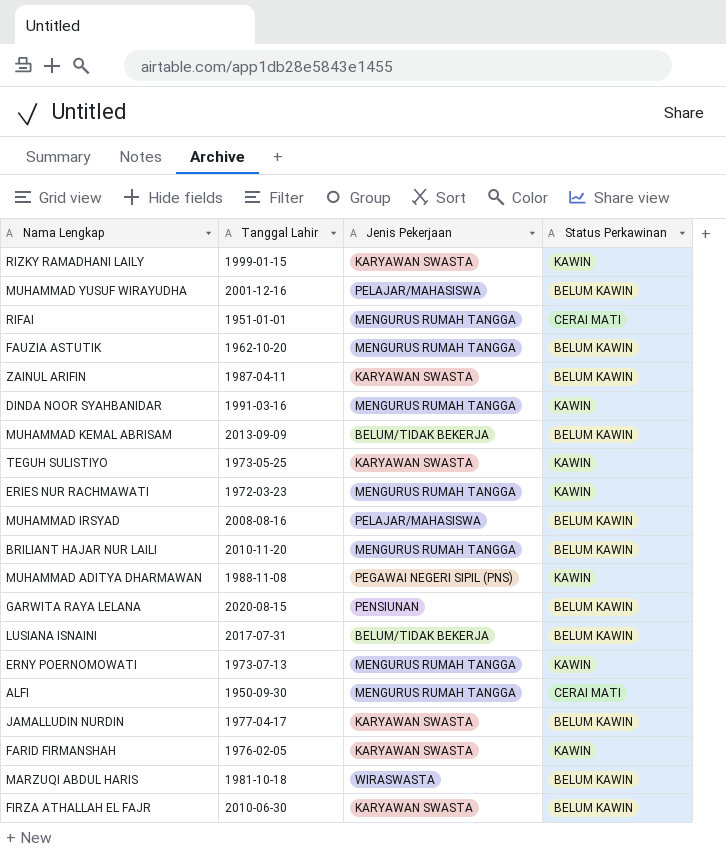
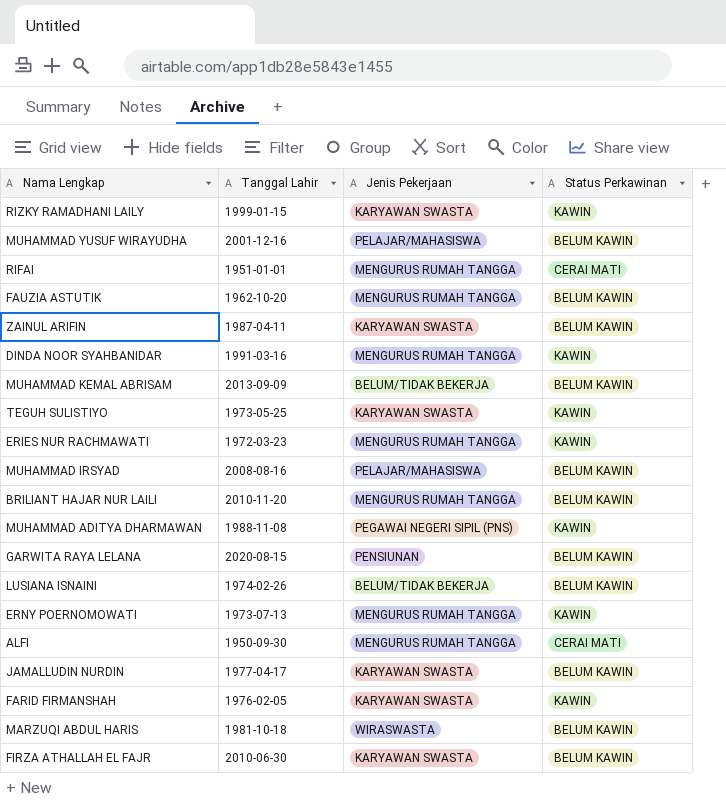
LUSIANA ISNAINI | Tanggal Lahir: 2017-07-31 -> 1974-02-26

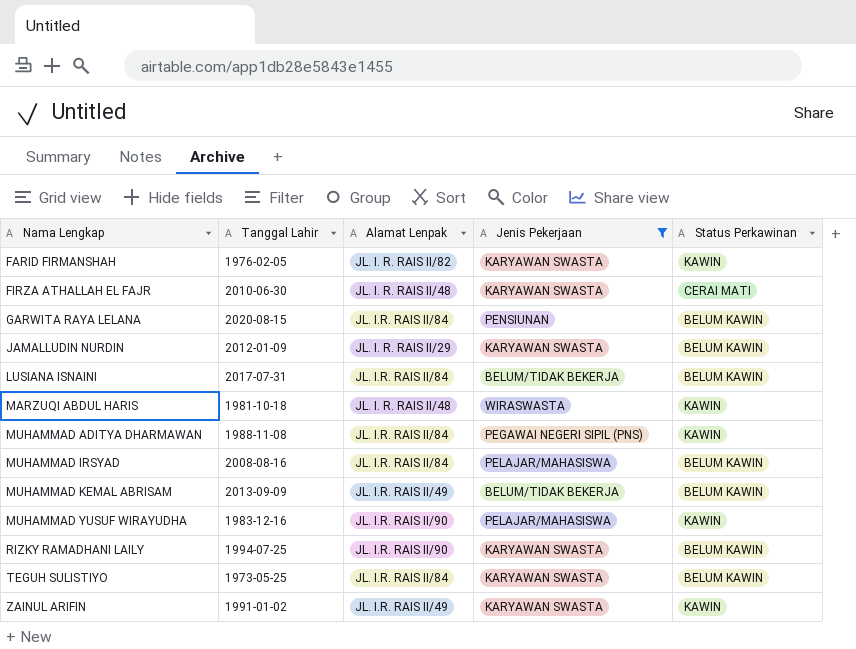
filter: none -> Jenis Pekerjaan != MENGURUS RUMAH TANGGA
row order: none -> Nama Lengkap ascending
column Alamat Lenpak | position: none -> 3
FIRZA ATHALLAH EL FAJR | Status Perkawinan: BELUM KAWIN -> CERAI MATI
JAMALLUDIN NURDIN | Tanggal Lahir: 1977-04-17 -> 2012-01-09
LUSIANA ISNAINI | Tanggal Lahir: 1974-02-26 -> 2017-07-31
MARZUQI ABDUL HARIS | Status Perkawinan: BELUM KAWIN -> KAWIN
MUHAMMAD YUSUF WIRAYUDHA | Tanggal Lahir: 2001-12-16 -> 1983-12-16
MUHAMMAD YUSUF WIRAYUDHA | Status Perkawinan: BELUM KAWIN -> KAWIN
RIZKY RAMADHANI LAILY | Tanggal Lahir: 1999-01-15 -> 1994-07-25
RIZKY RAMADHANI LAILY | Status Perkawinan: KAWIN -> BELUM KAWIN
TEGUH SULISTIYO | Status Perkawinan: KAWIN -> BELUM KAWIN
ZAINUL ARIFIN | Tanggal Lahir: 1987-04-11 -> 1991-01-02
ZAINUL ARIFIN | Status Perkawinan: BELUM KAWIN -> KAWIN

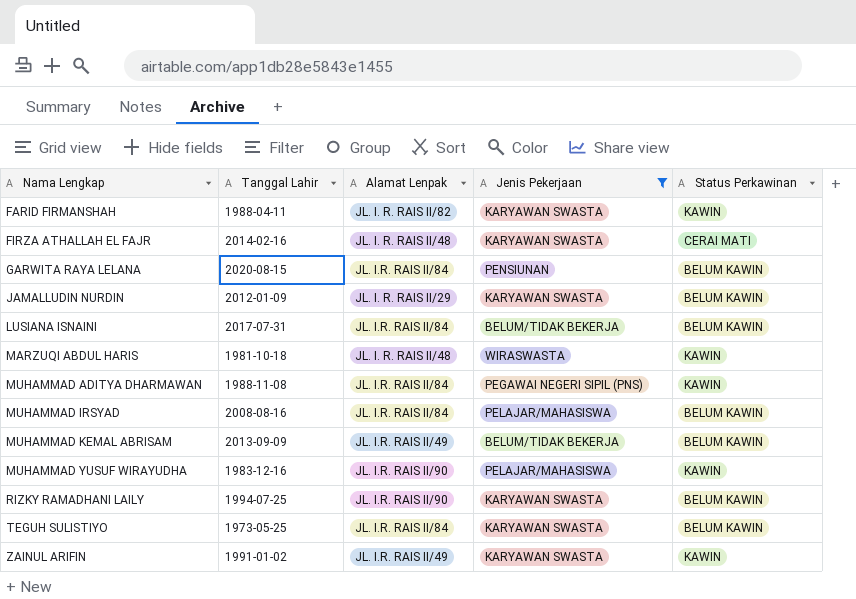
FARID FIRMANSHAH | Tanggal Lahir: 1976-02-05 -> 1988-04-11
FIRZA ATHALLAH EL FAJR | Tanggal Lahir: 2010-06-30 -> 2014-02-16

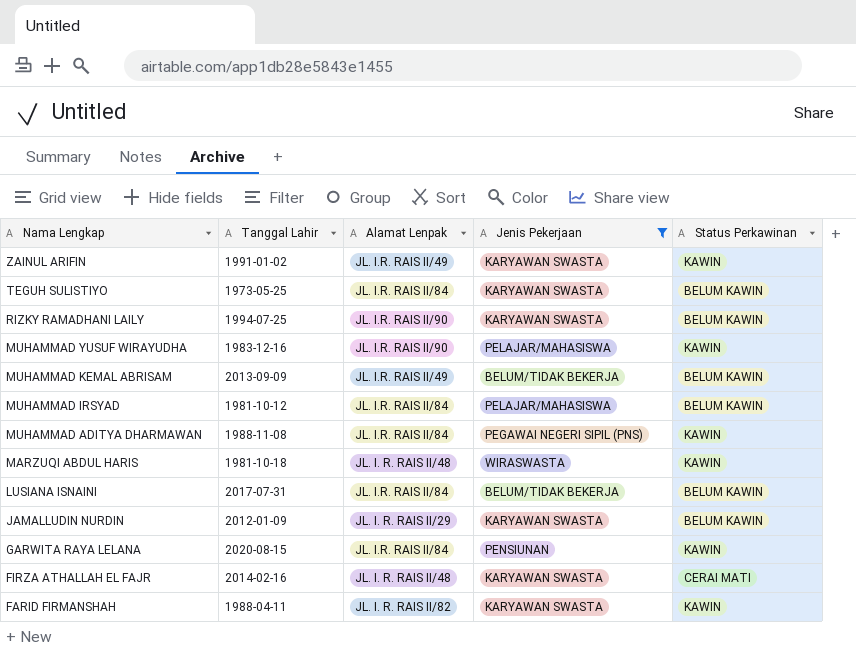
row order: Nama Lengkap ascending -> Nama Lengkap descending
MUHAMMAD IRSYAD | Tanggal Lahir: 2008-08-16 -> 1981-10-12
GARWITA RAYA LELANA | Status Perkawinan: BELUM KAWIN -> KAWIN

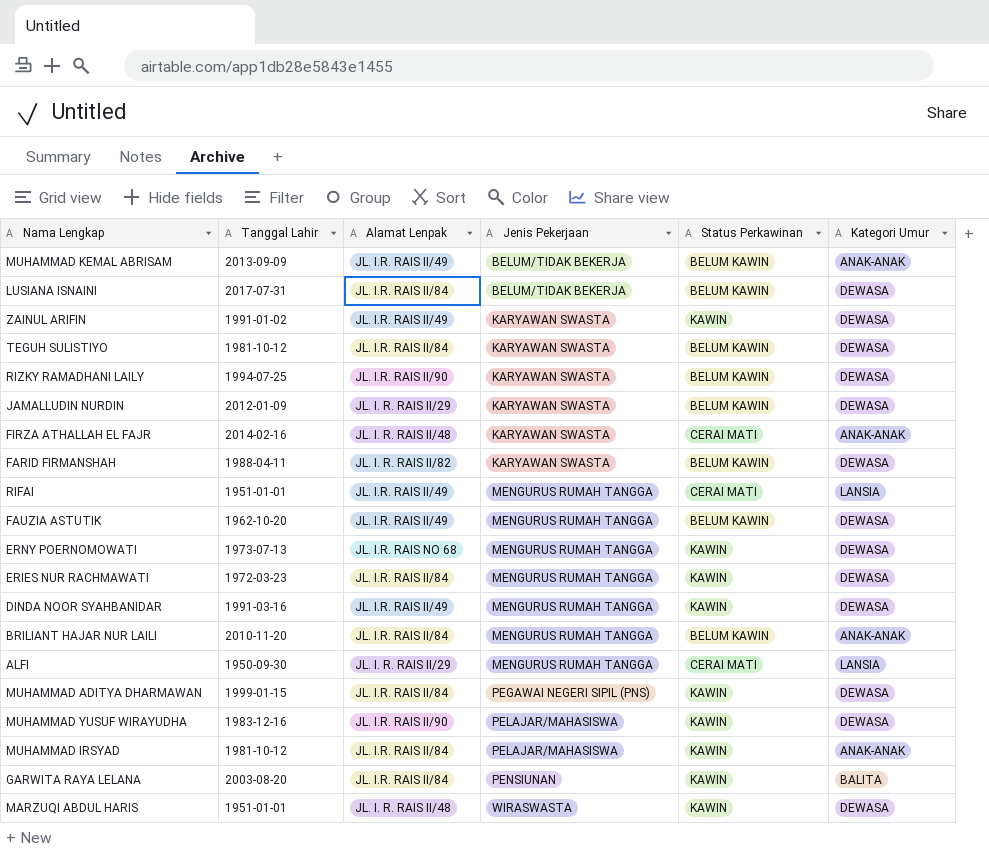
filter: Jenis Pekerjaan != MENGURUS RUMAH TANGGA -> none
row order: Nama Lengkap descending -> Jenis Pekerjaan ascending
column Kategori Umur | position: none -> 6
TEGUH SULISTIYO | Tanggal Lahir: 1973-05-25 -> 1981-10-12
FARID FIRMANSHAH | Status Perkawinan: KAWIN -> BELUM KAWIN
MUHAMMAD ADITYA DHARMAWAN | Tanggal Lahir: 1988-11-08 -> 1999-01-15
MUHAMMAD IRSYAD | Status Perkawinan: BELUM KAWIN -> KAWIN
GARWITA RAYA LELANA | Tanggal Lahir: 2020-08-15 -> 2003-08-20
MARZUQI ABDUL HARIS | Tanggal Lahir: 1981-10-18 -> 1951-01-01

